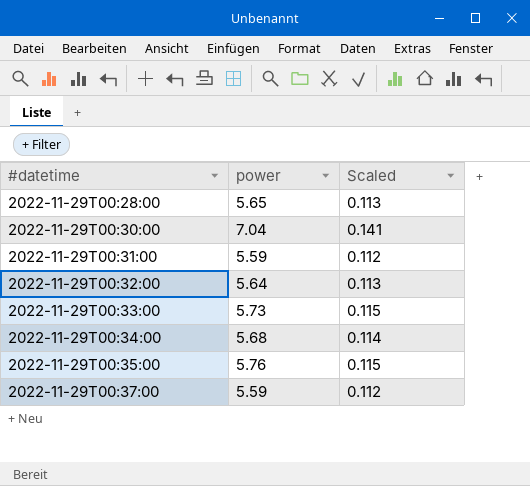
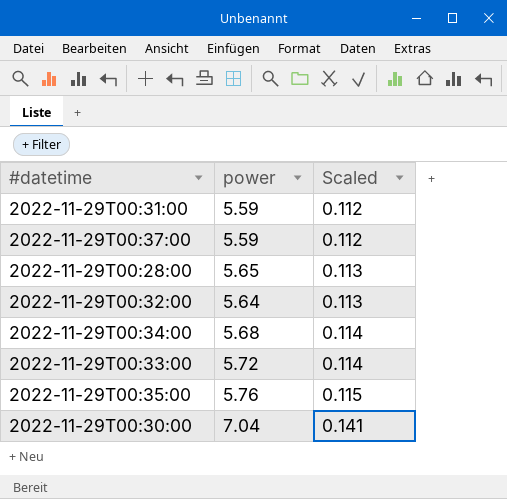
row order: #datetime ascending -> Scaled ascending
2022-11-29T00:33:00 | power: 5.73 -> 5.72
2022-11-29T00:33:00 | Scaled: 0.115 -> 0.114

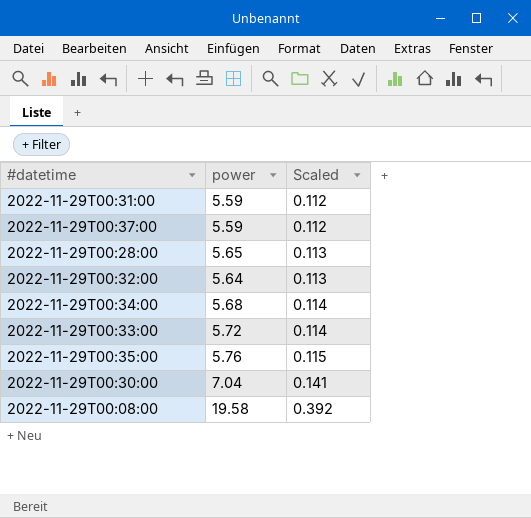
row 2022-11-29T00:08:00: none -> 19.58 | 0.392

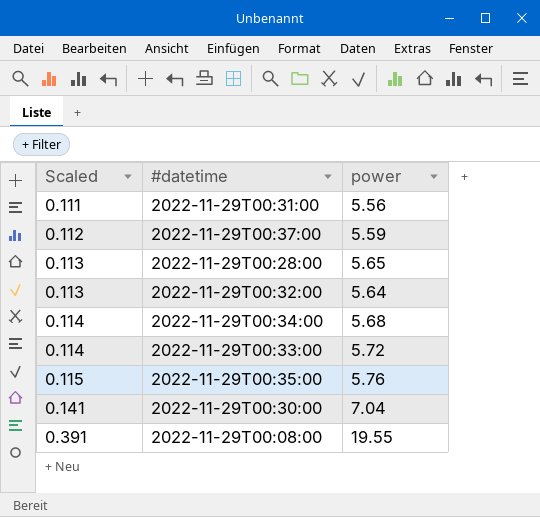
column Scaled | position: 3 -> 1
2022-11-29T00:31:00 | Scaled: 0.112 -> 0.111
2022-11-29T00:31:00 | power: 5.59 -> 5.56
2022-11-29T00:08:00 | Scaled: 0.392 -> 0.391
2022-11-29T00:08:00 | power: 19.58 -> 19.55

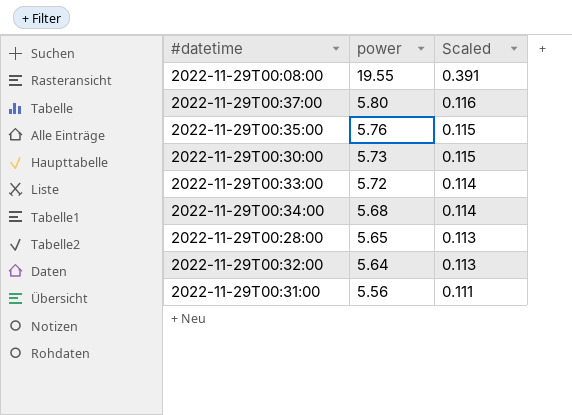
row order: Scaled ascending -> power descending
column Scaled | position: 1 -> 3
2022-11-29T00:37:00 | power: 5.59 -> 5.80
2022-11-29T00:37:00 | Scaled: 0.112 -> 0.116
2022-11-29T00:30:00 | power: 7.04 -> 5.73
2022-11-29T00:30:00 | Scaled: 0.141 -> 0.115

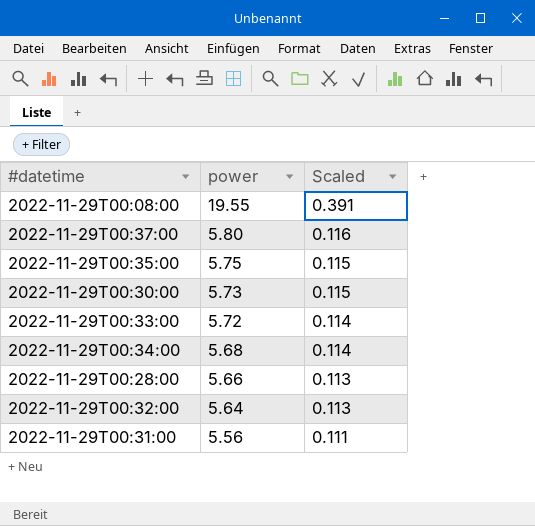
2022-11-29T00:35:00 | power: 5.76 -> 5.75
2022-11-29T00:28:00 | power: 5.65 -> 5.66

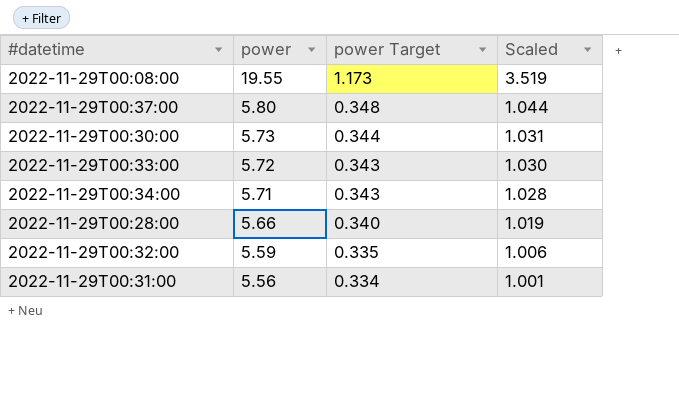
column power Target | formula: none -> [power] * 0.06
column Scaled | formula: [power] * 0.02 -> [power] * 0.18
row 2022-11-29T00:35:00: 5.75 | 0.115 -> none
2022-11-29T00:34:00 | power: 5.68 -> 5.71
2022-11-29T00:32:00 | power: 5.64 -> 5.59

